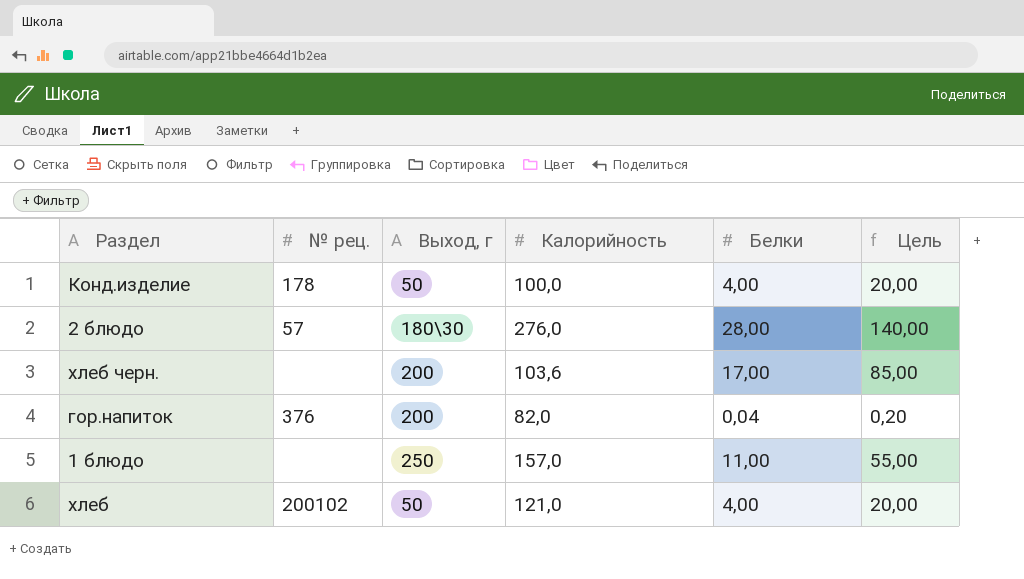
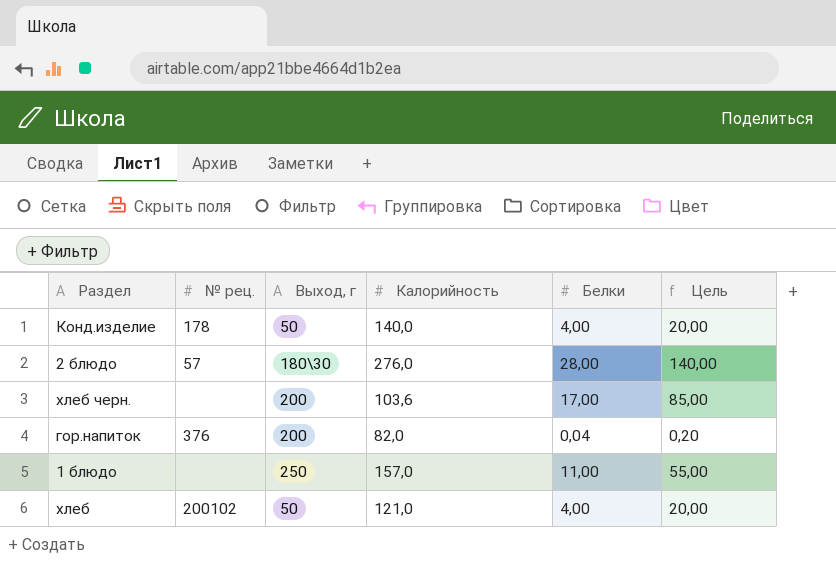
Конд.изделие | Калорийность: 100,0 -> 140,0

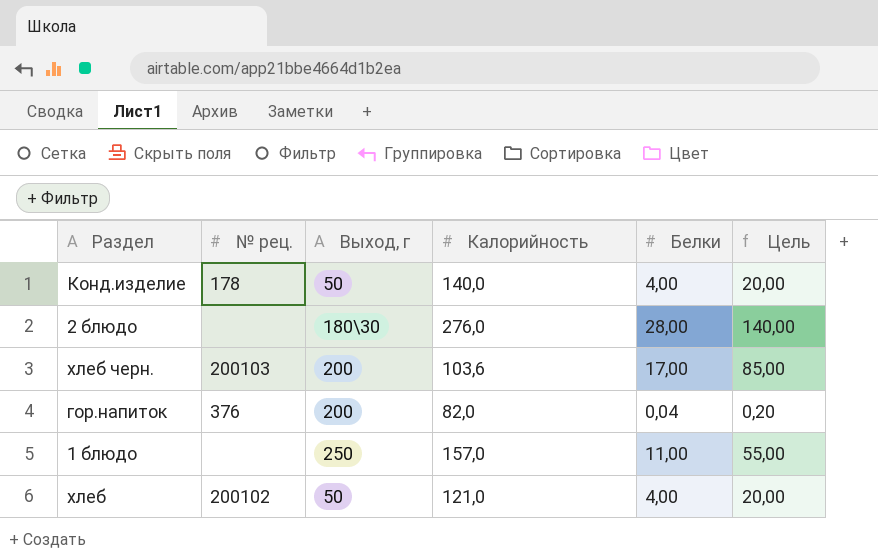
2 блюдо | № рец.: 57 -> none
хлеб черн. | № рец.: none -> 200103

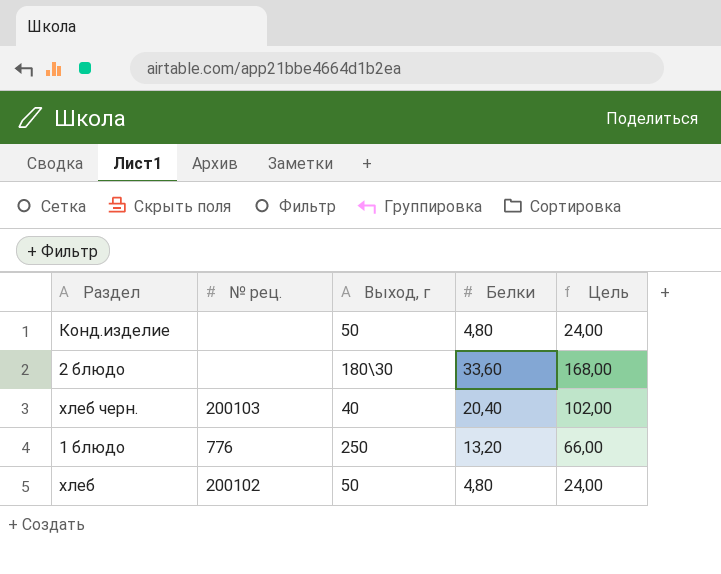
column Калорийность | position: 4 -> none
row гор.напиток: 376 | 200 | 82,0 | 0,04 | 0,20 -> none
Конд.изделие | № рец.: 178 -> none
Конд.изделие | Белки: 4,00 -> 4,80
Конд.изделие | Цель: 20,00 -> 24,00
2 блюдо | Белки: 28,00 -> 33,60
2 блюдо | Цель: 140,00 -> 168,00
хлеб черн. | Выход, г: 200 -> 40
хлеб черн. | Белки: 17,00 -> 20,40
хлеб черн. | Цель: 85,00 -> 102,00
1 блюдо | № рец.: none -> 776
1 блюдо | Белки: 11,00 -> 13,20
1 блюдо | Цель: 55,00 -> 66,00
хлеб | Белки: 4,00 -> 4,80
хлеб | Цель: 20,00 -> 24,00

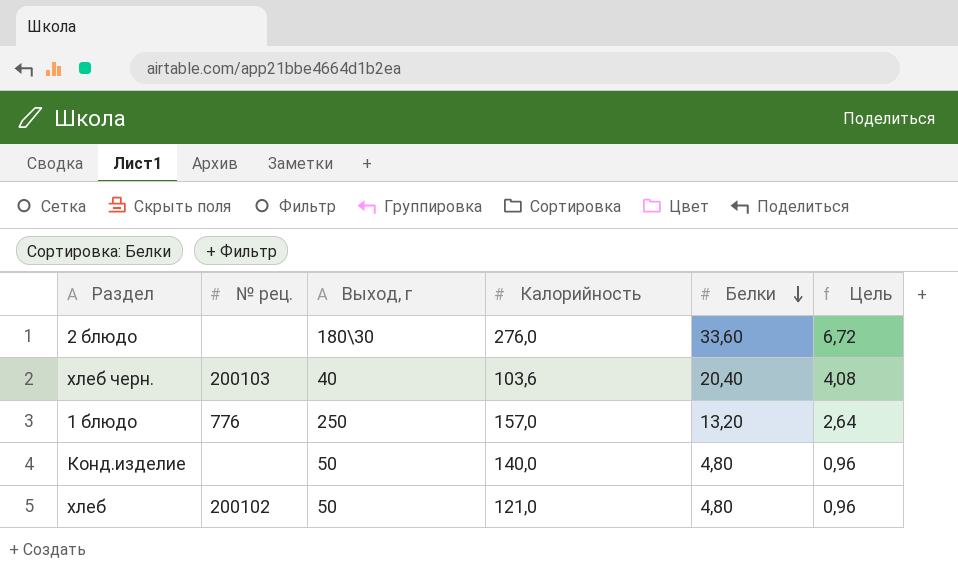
row order: none -> Белки descending
column Калорийность | position: none -> 4
column Цель | formula: [Белки] * 5 -> [Белки] * 0,2

